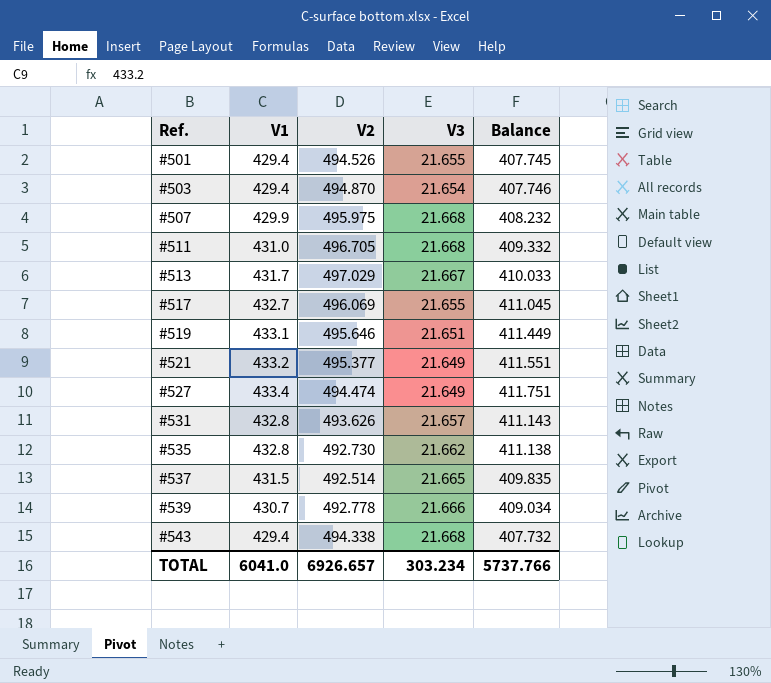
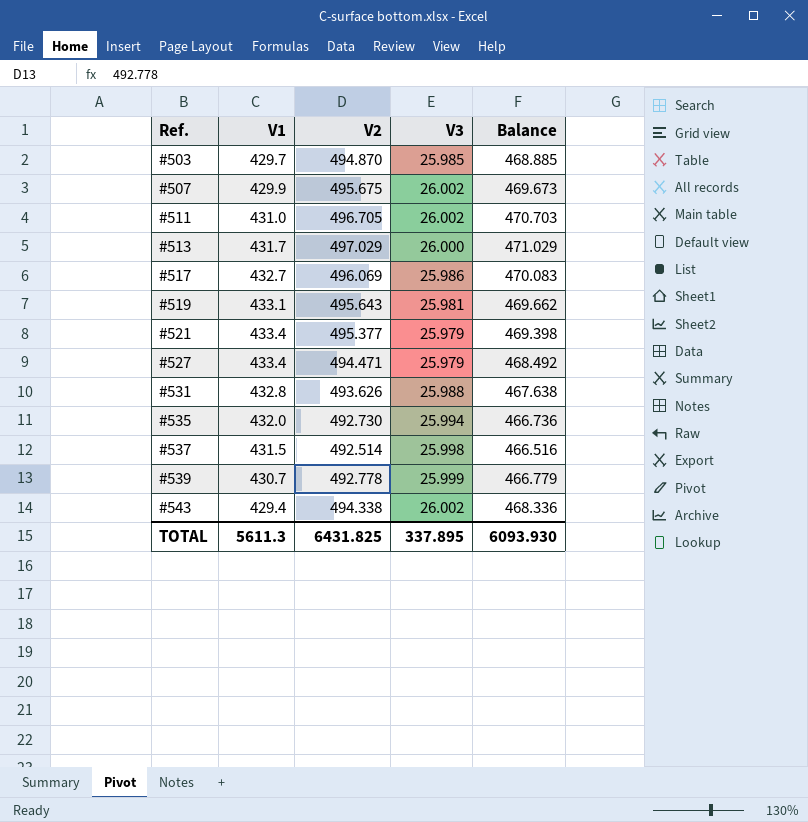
column Balance | formula: [V1] - [V3] -> [V2] - [V3]
row #501: 429.4 | 494.526 | 21.655 | 407.745 -> none
#503 | V1: 429.4 -> 429.7
#503 | V3: 21.654 -> 25.985
#507 | V2: 495.975 -> 495.675
#507 | V3: 21.668 -> 26.002
#511 | V3: 21.668 -> 26.002
#513 | V3: 21.667 -> 26.000
#517 | V3: 21.655 -> 25.986
#519 | V2: 495.646 -> 495.643
#519 | V3: 21.651 -> 25.981
#521 | V1: 433.2 -> 433.4
#521 | V3: 21.649 -> 25.979
#527 | V2: 494.474 -> 494.471
#527 | V3: 21.649 -> 25.979
#531 | V3: 21.657 -> 25.988
#535 | V1: 432.8 -> 432.0
#535 | V3: 21.662 -> 25.994
#537 | V3: 21.665 -> 25.998
#539 | V3: 21.666 -> 25.999
#543 | V3: 21.668 -> 26.002
TOTAL | V1: 6041.0 -> 5611.3
TOTAL | V2: 6926.657 -> 6431.825
TOTAL | V3: 303.234 -> 337.895
TOTAL | Balance: 5737.766 -> 6093.930

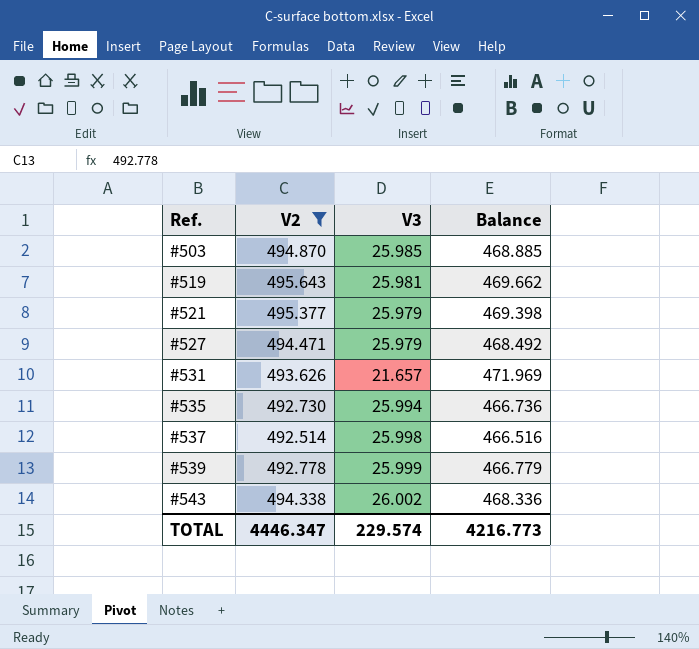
filter: none -> V2 <= 495.643
column V1 | position: 2 -> none
#531 | V3: 25.988 -> 21.657
#531 | Balance: 467.638 -> 471.969
TOTAL | V2: 6431.825 -> 4446.347
TOTAL | V3: 337.895 -> 229.574
TOTAL | Balance: 6093.930 -> 4216.773

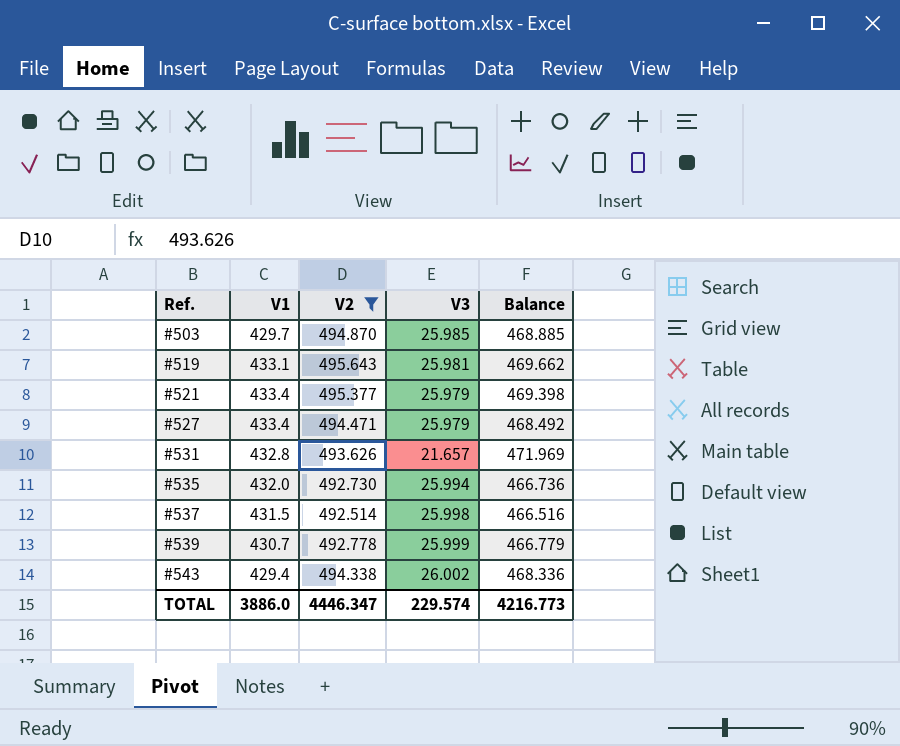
column V1 | position: none -> 2

